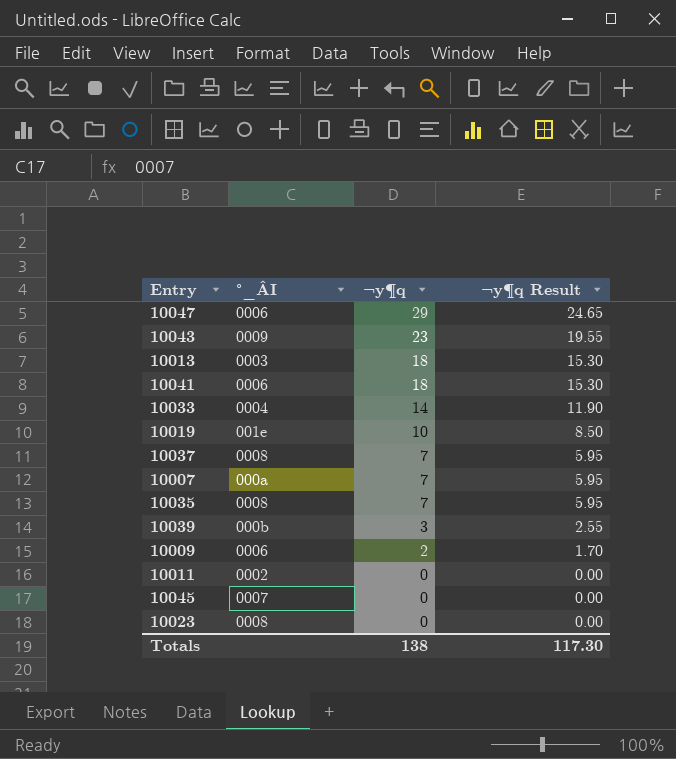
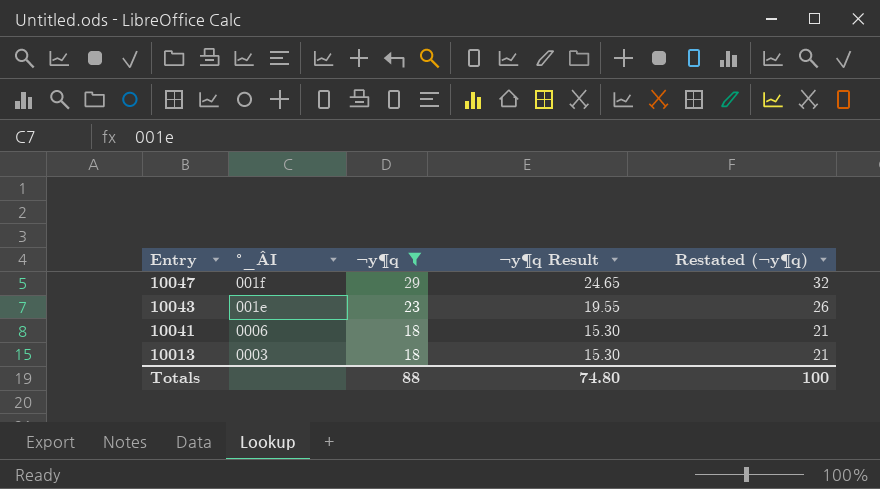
filter: none -> ¬y¶q >= 18
row order: ¬y¶q descending -> Entry descending
column Restated (¬y¶q) | formula: none -> [¬y¶q] + 3
10047 | °_ÂI: 0006 -> 001f
10043 | °_ÂI: 0009 -> 001e
Totals | ¬y¶q: 138 -> 88
Totals | ¬y¶q Result: 117.30 -> 74.80

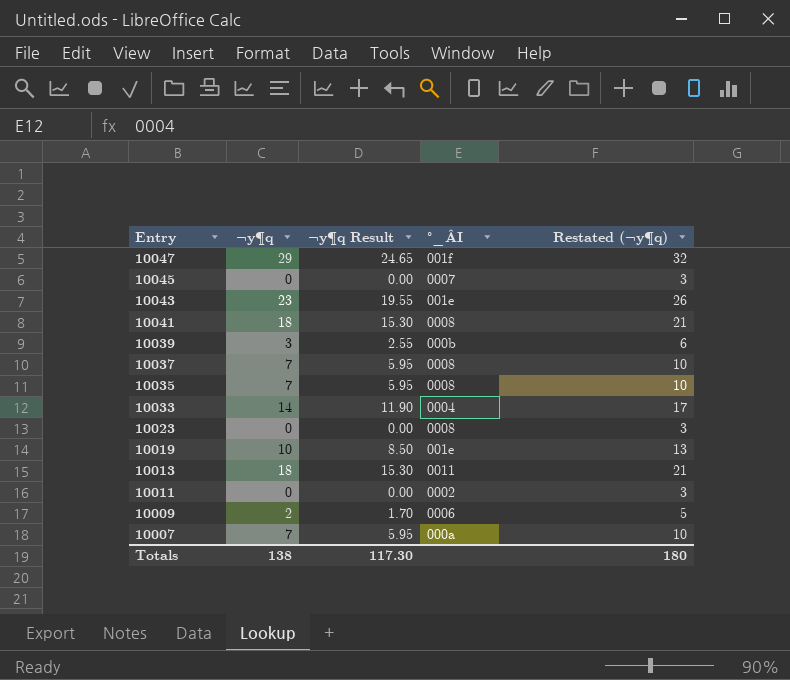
filter: ¬y¶q >= 18 -> none
column °_ÂI | position: 2 -> 4
10041 | °_ÂI: 0006 -> 0008
10013 | °_ÂI: 0003 -> 0011
Totals | ¬y¶q: 88 -> 138
Totals | ¬y¶q Result: 74.80 -> 117.30
Totals | Restated (¬y¶q): 100 -> 180

